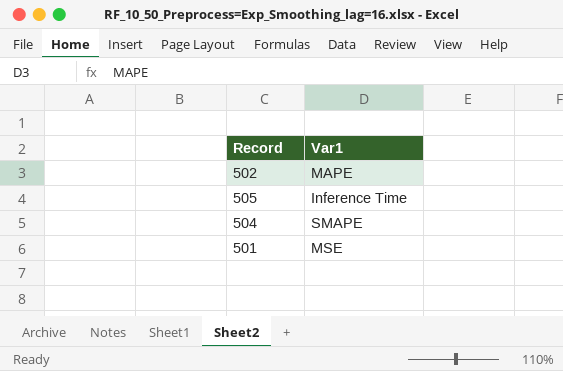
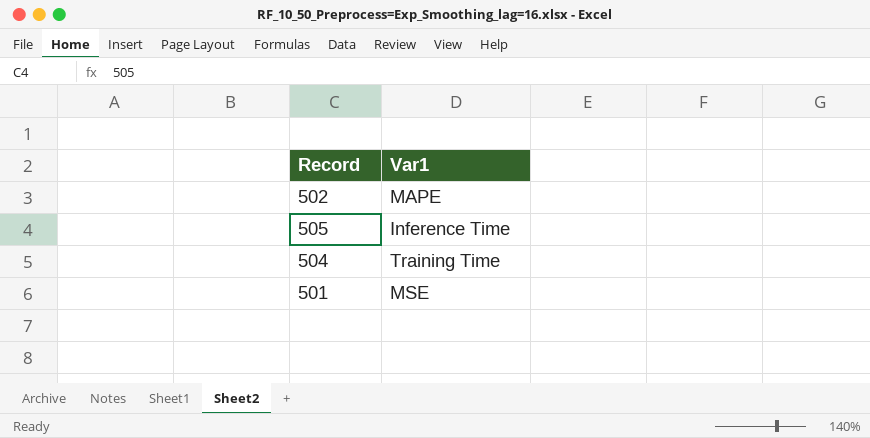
504 | Var1: SMAPE -> Training Time

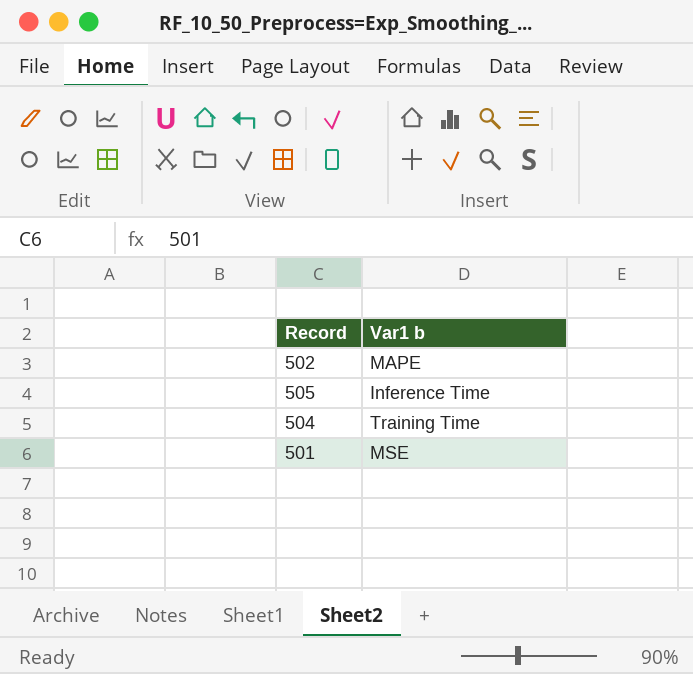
column name: Var1 -> Var1 b

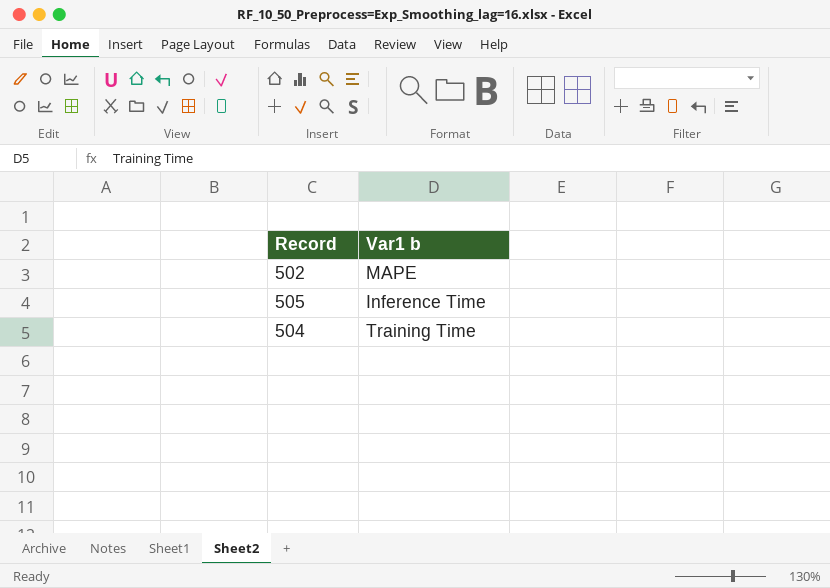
row 501: MSE -> none

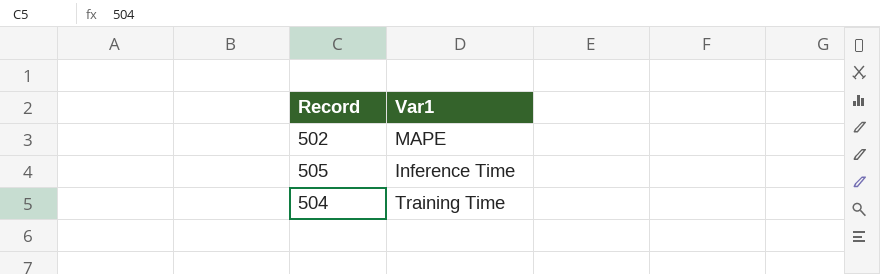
column name: Var1 b -> Var1

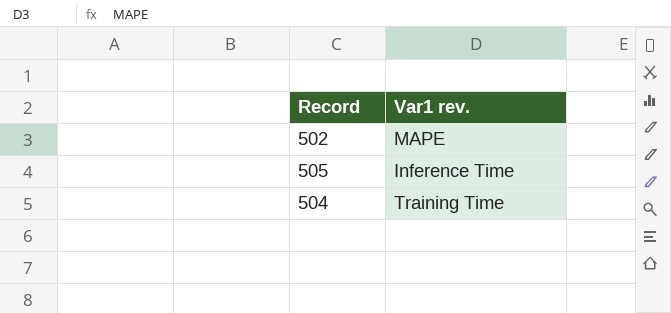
column name: Var1 -> Var1 rev.

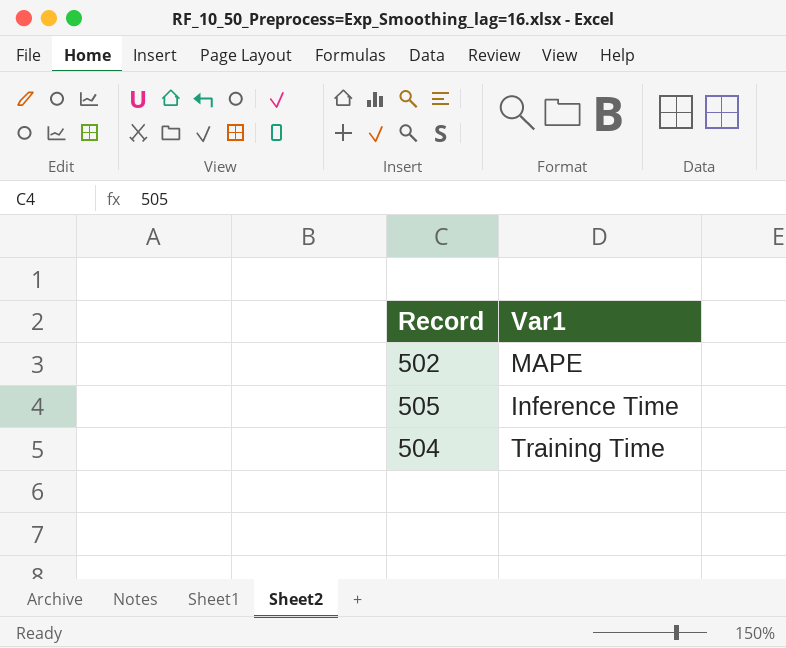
column name: Var1 rev. -> Var1

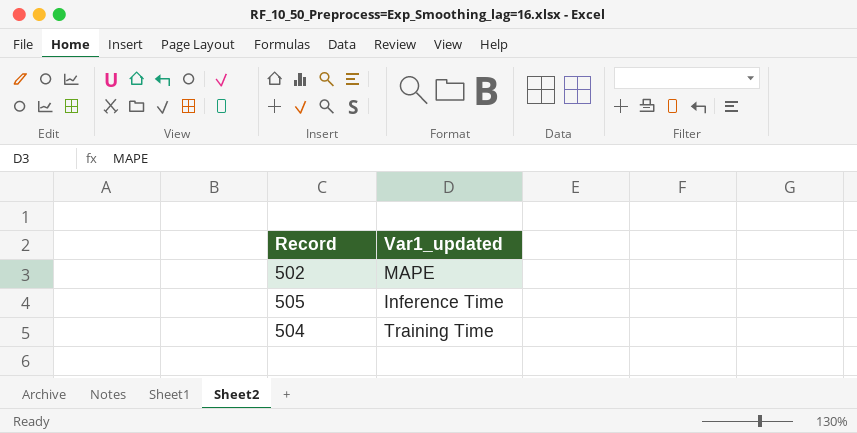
column name: Var1 -> Var1_updated

